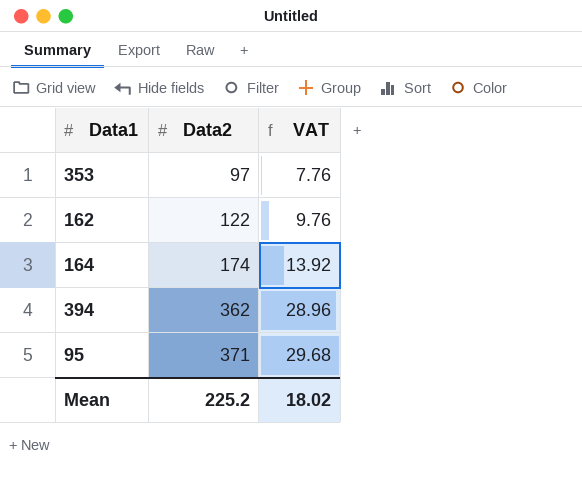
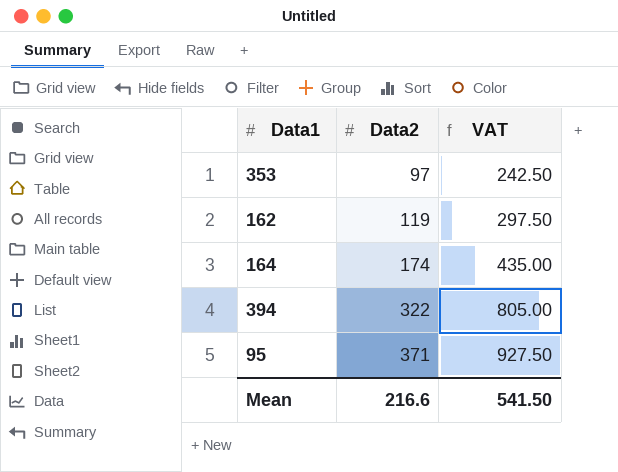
column VAT | formula: [Data2] * 0.08 -> [Data2] * 2.5
162 | Data2: 122 -> 119
394 | Data2: 362 -> 322
Mean | Data2: 225.2 -> 216.6
Mean | VAT: 18.02 -> 541.50

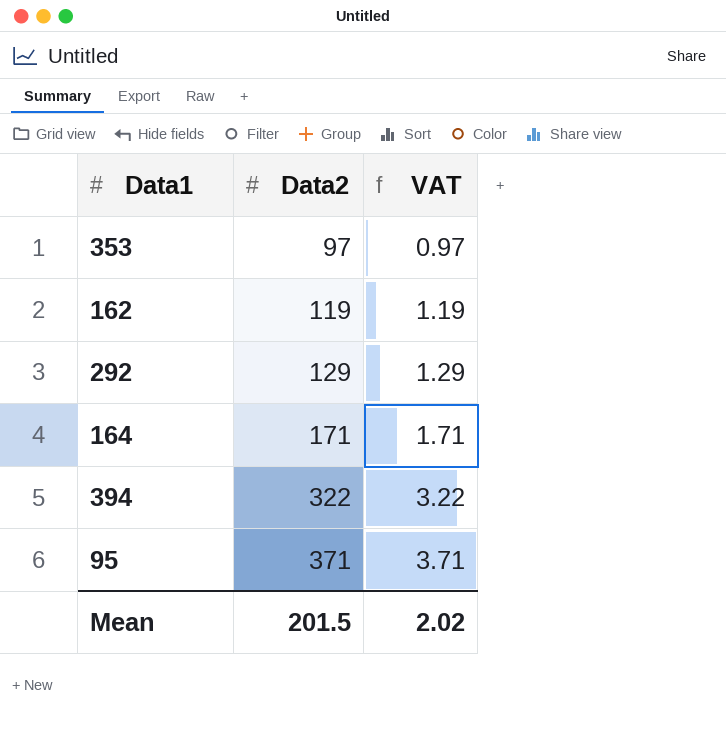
column VAT | formula: [Data2] * 2.5 -> [Data2] * 0.01
row 292: none -> 129 | 1.29
164 | Data2: 174 -> 171
Mean | Data2: 216.6 -> 201.5
Mean | VAT: 541.50 -> 2.02

